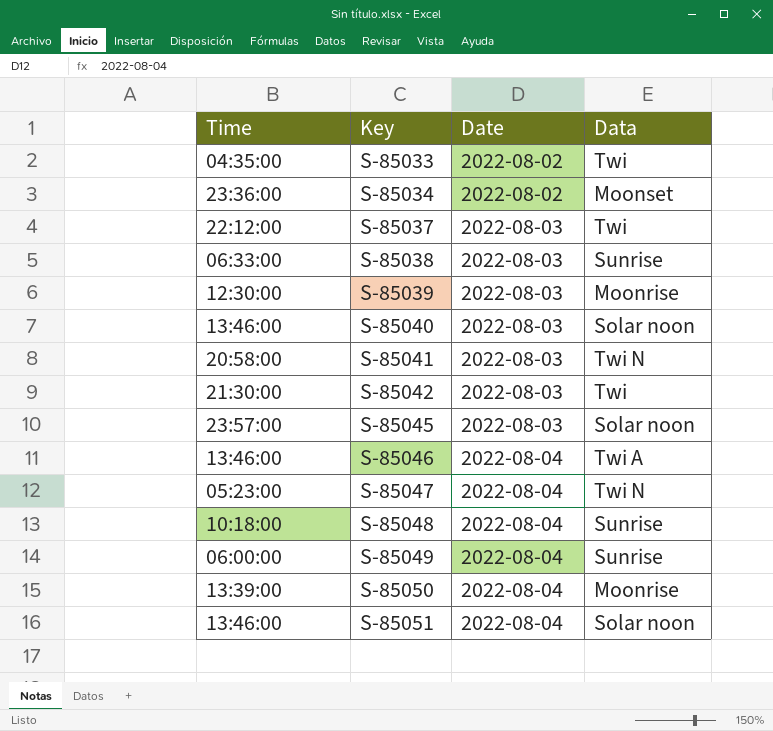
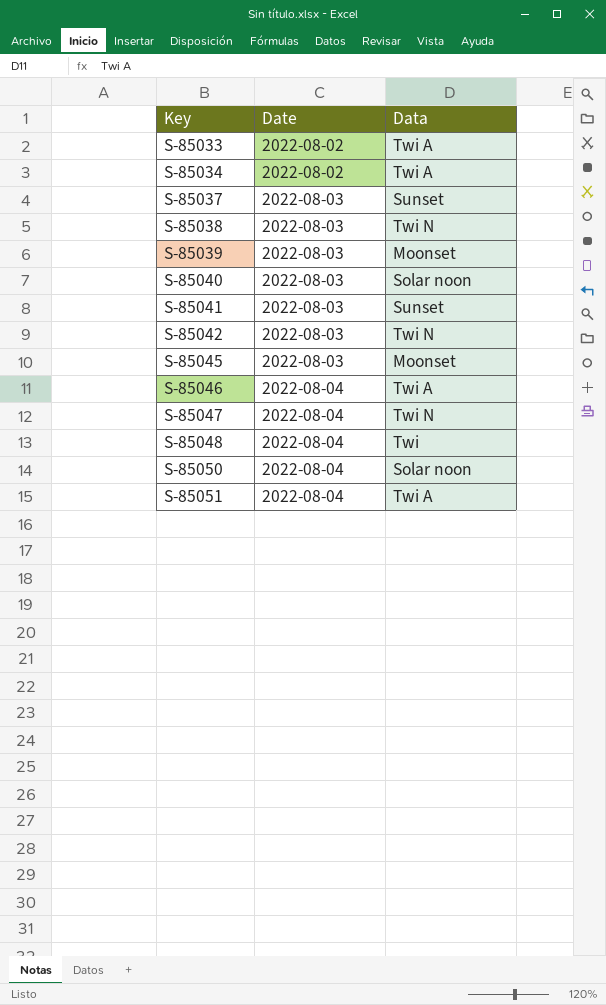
column Time | position: 1 -> none
row S-85049: 06:00:00 | 2022-08-04 | Sunrise -> none
S-85033 | Data: Twi -> Twi A
S-85034 | Data: Moonset -> Twi A
S-85037 | Data: Twi -> Sunset
S-85038 | Data: Sunrise -> Twi N
S-85039 | Data: Moonrise -> Moonset
S-85041 | Data: Twi N -> Sunset
S-85042 | Data: Twi -> Twi N
S-85045 | Data: Solar noon -> Moonset
S-85048 | Data: Sunrise -> Twi
S-85050 | Data: Moonrise -> Solar noon
S-85051 | Data: Solar noon -> Twi A

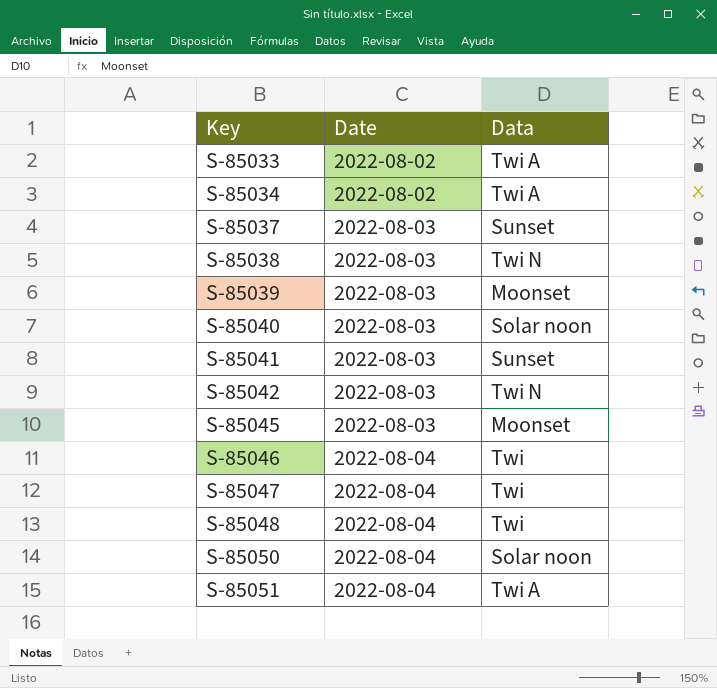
S-85046 | Data: Twi A -> Twi
S-85047 | Data: Twi N -> Twi

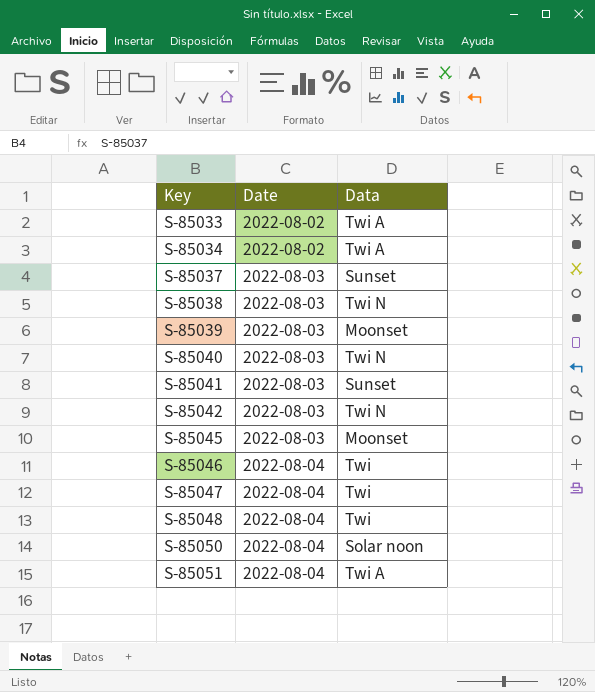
S-85040 | Data: Solar noon -> Twi N

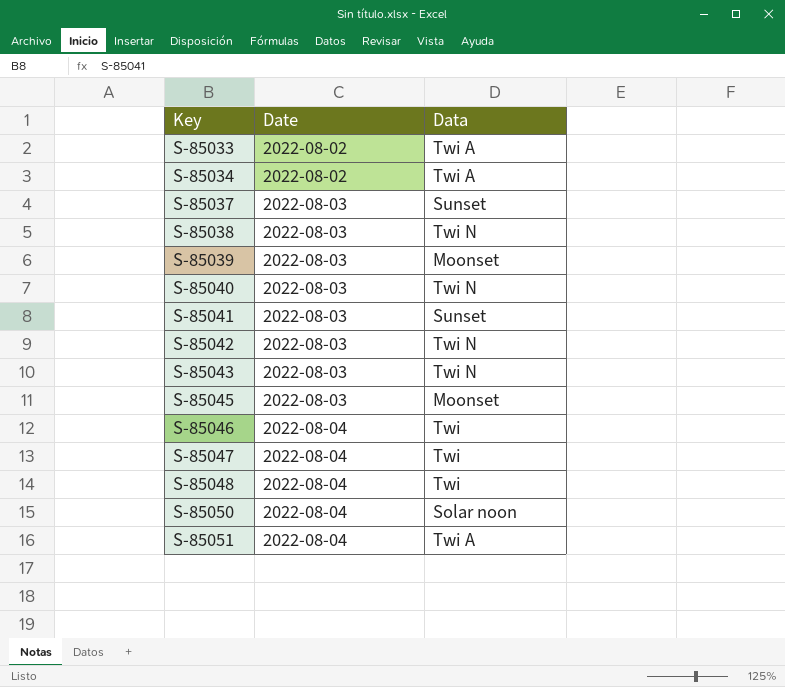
row S-85043: none -> 2022-08-03 | Twi N

